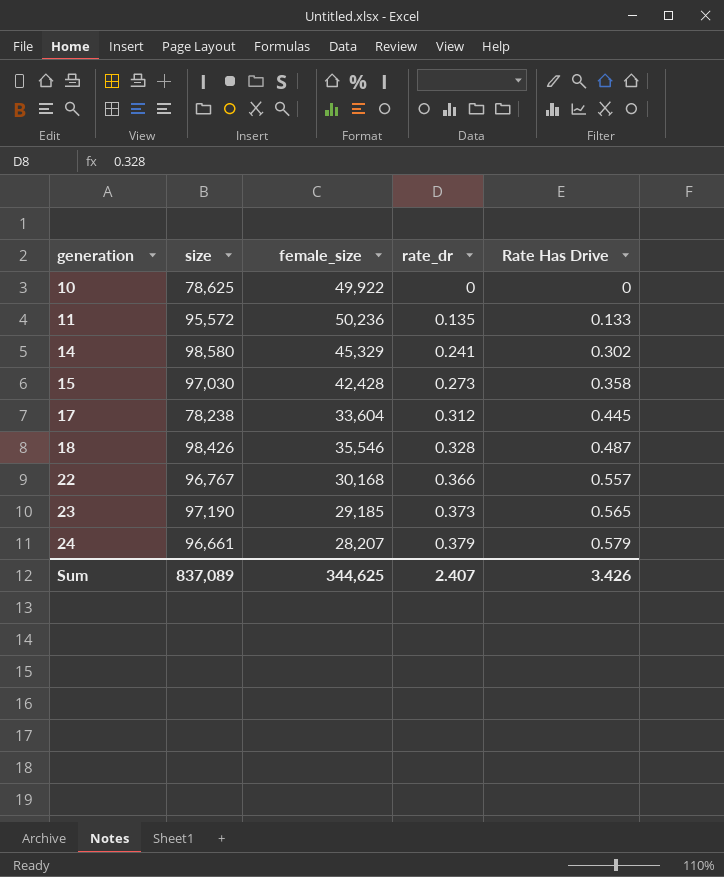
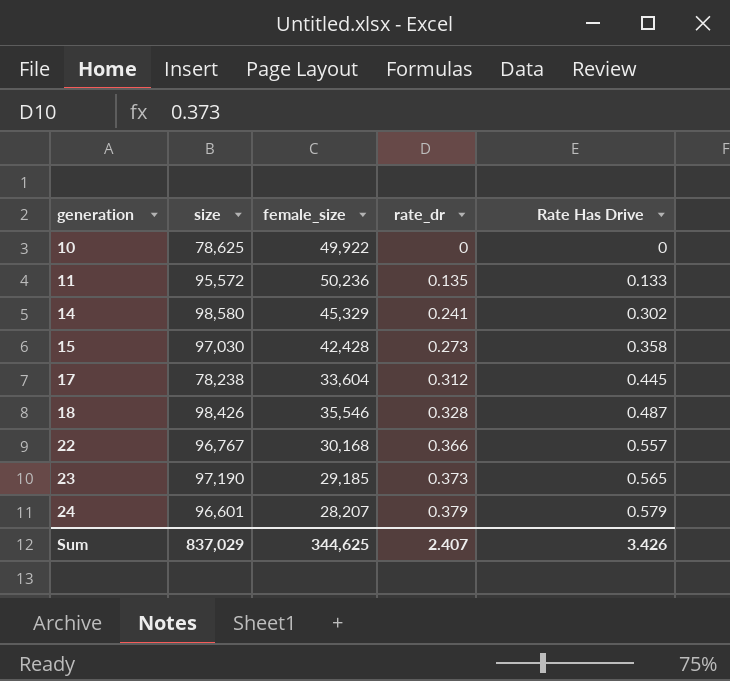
24 | size: 96,661 -> 96,601
Sum | size: 837,089 -> 837,029

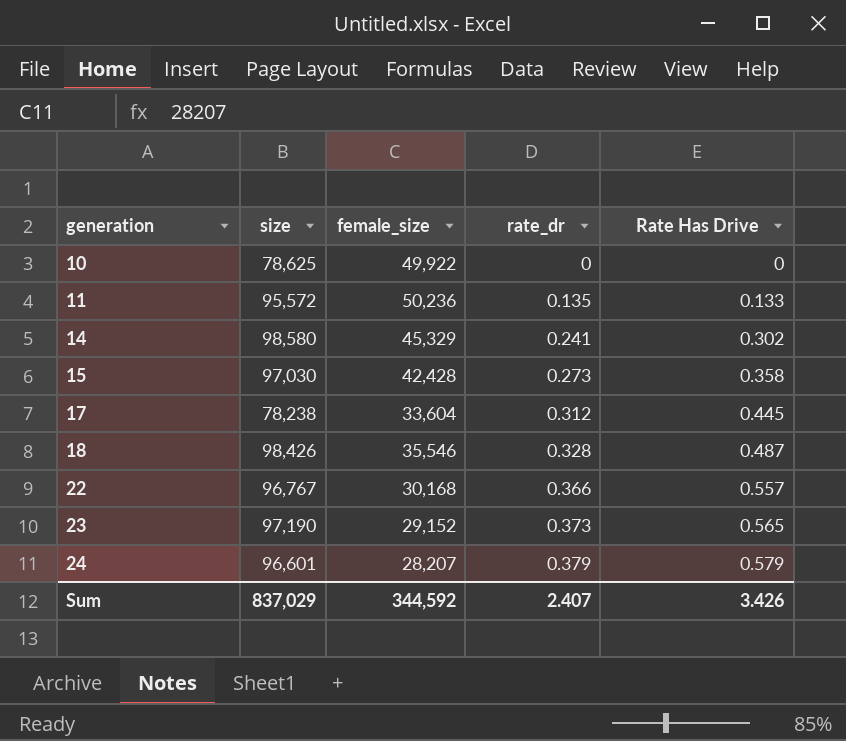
23 | female_size: 29,185 -> 29,152
Sum | female_size: 344,625 -> 344,592

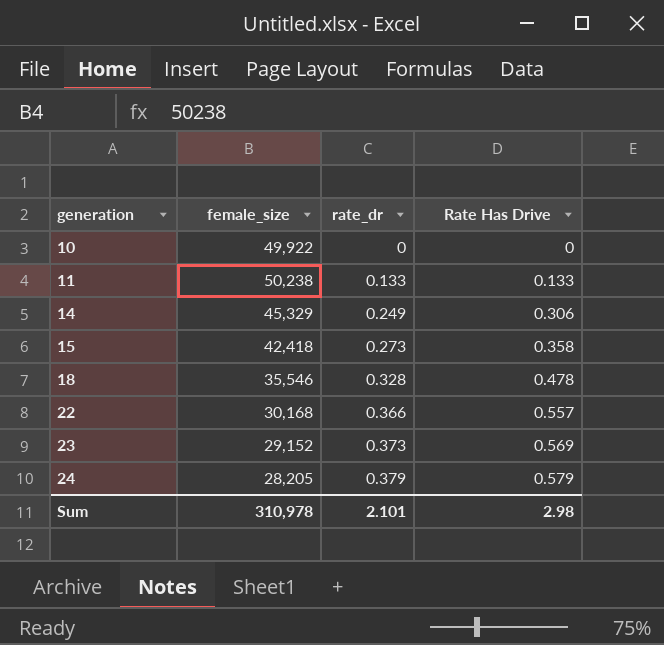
column size | position: 2 -> none
row 17: 78,238 | 33,604 | 0.312 | 0.445 -> none
11 | female_size: 50,236 -> 50,238
11 | rate_dr: 0.135 -> 0.133
14 | rate_dr: 0.241 -> 0.249
14 | Rate Has Drive: 0.302 -> 0.306
15 | female_size: 42,428 -> 42,418
18 | Rate Has Drive: 0.487 -> 0.478
23 | Rate Has Drive: 0.565 -> 0.569
24 | female_size: 28,207 -> 28,205
Sum | female_size: 344,592 -> 310,978
Sum | rate_dr: 2.407 -> 2.101
Sum | Rate Has Drive: 3.426 -> 2.98

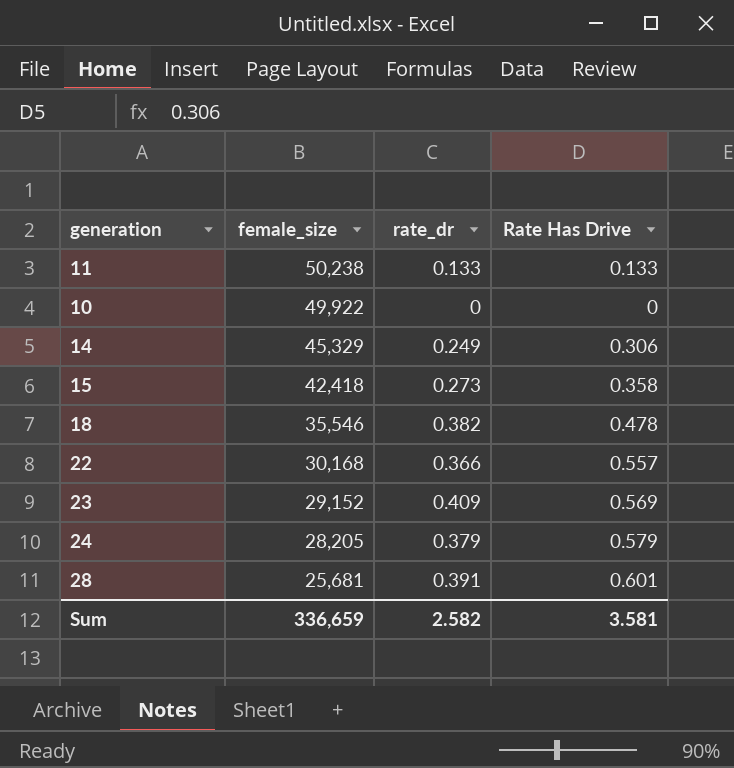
row order: generation ascending -> female_size descending
18 | rate_dr: 0.328 -> 0.382
23 | rate_dr: 0.373 -> 0.409
row 28: none -> 25,681 | 0.391 | 0.601
Sum | female_size: 310,978 -> 336,659
Sum | rate_dr: 2.101 -> 2.582
Sum | Rate Has Drive: 2.98 -> 3.581

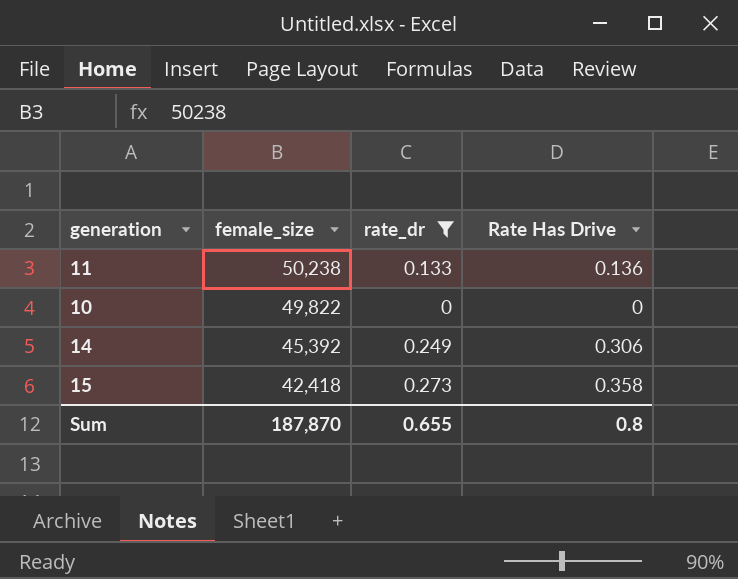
filter: none -> rate_dr <= 0.273
11 | Rate Has Drive: 0.133 -> 0.136
10 | female_size: 49,922 -> 49,822
14 | female_size: 45,329 -> 45,392
Sum | female_size: 336,659 -> 187,870
Sum | rate_dr: 2.582 -> 0.655
Sum | Rate Has Drive: 3.581 -> 0.8

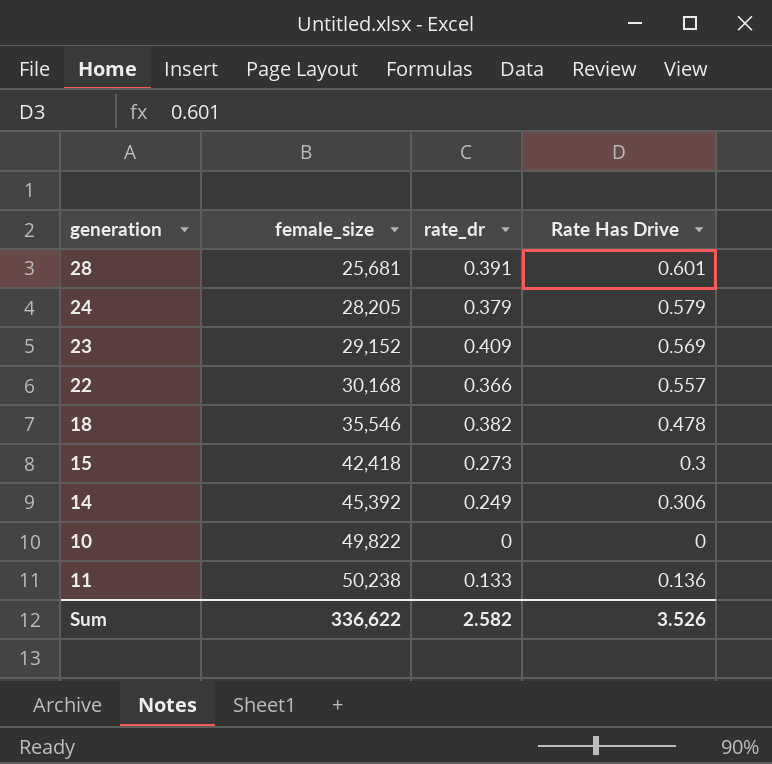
filter: rate_dr <= 0.273 -> none
row order: female_size descending -> female_size ascending
15 | Rate Has Drive: 0.358 -> 0.3
Sum | female_size: 187,870 -> 336,622
Sum | rate_dr: 0.655 -> 2.582
Sum | Rate Has Drive: 0.8 -> 3.526

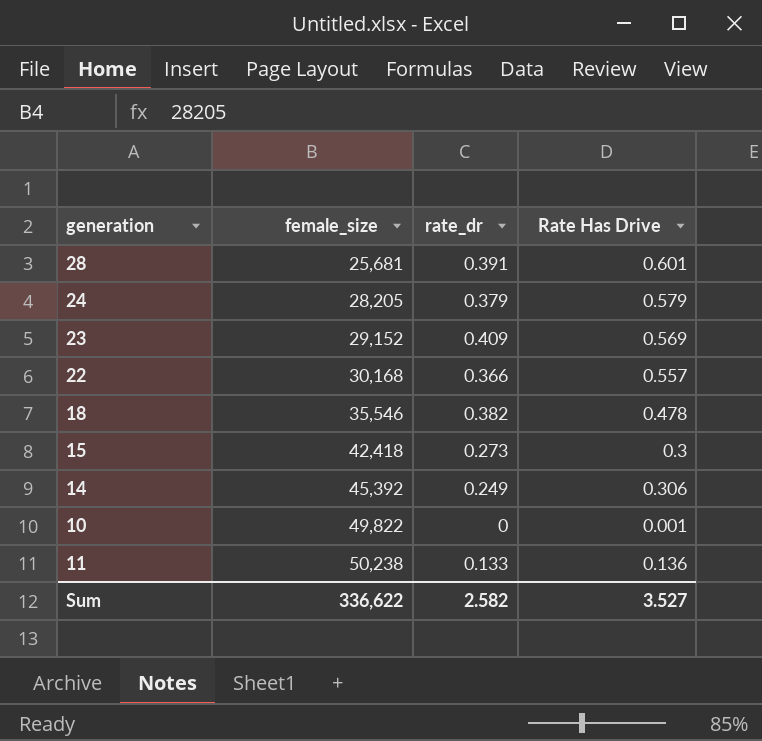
10 | Rate Has Drive: 0 -> 0.001
Sum | Rate Has Drive: 3.526 -> 3.527

